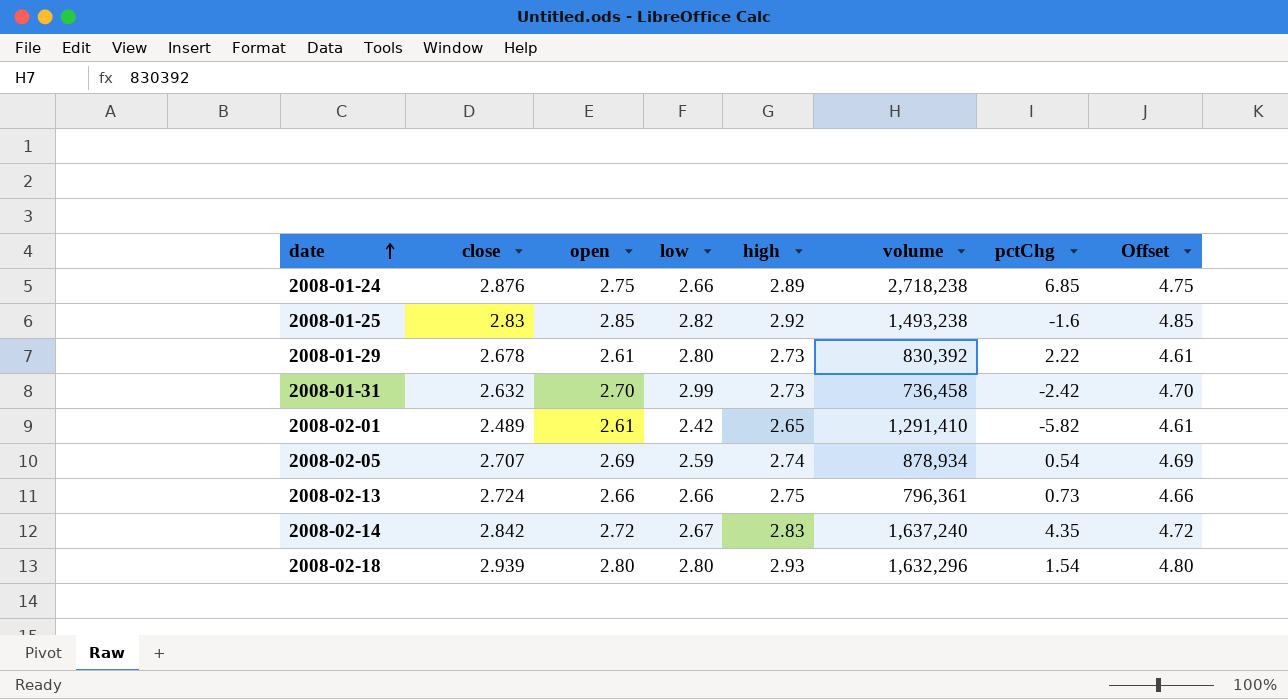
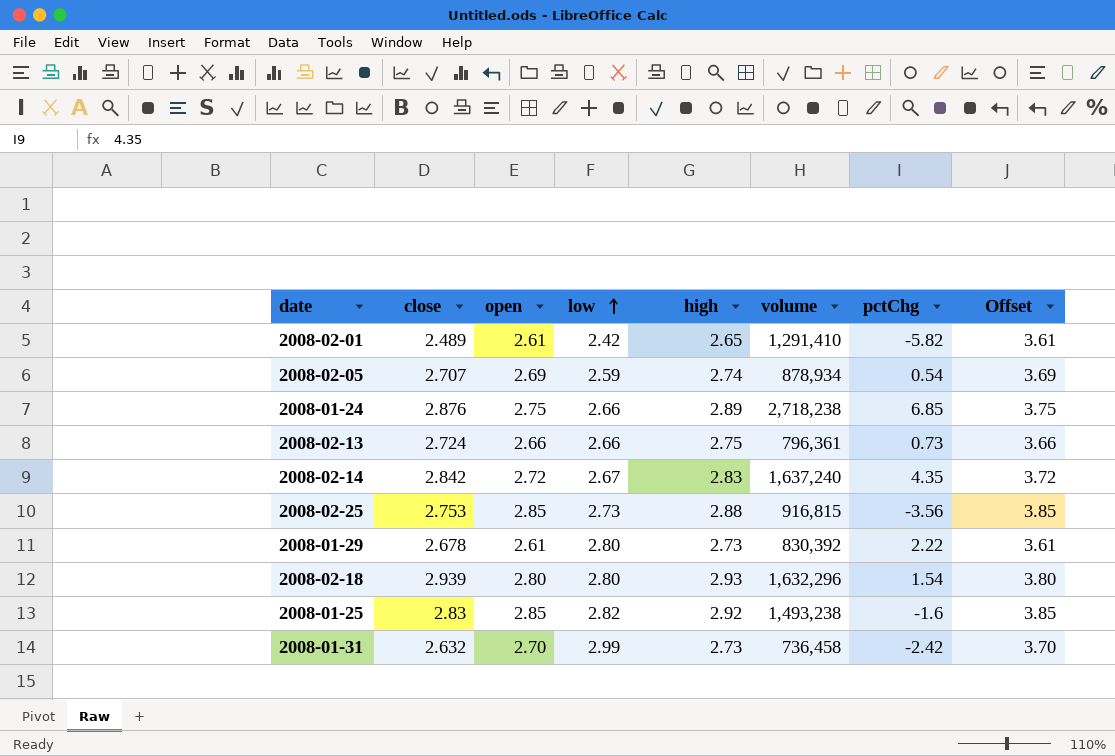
row order: date ascending -> low ascending
column Offset | formula: [open] + 2 -> [open] + 1
row 2008-02-25: none -> 2.753 | 2.85 | 2.73 | 2.88 | 916,815 | -3.56 | 3.85

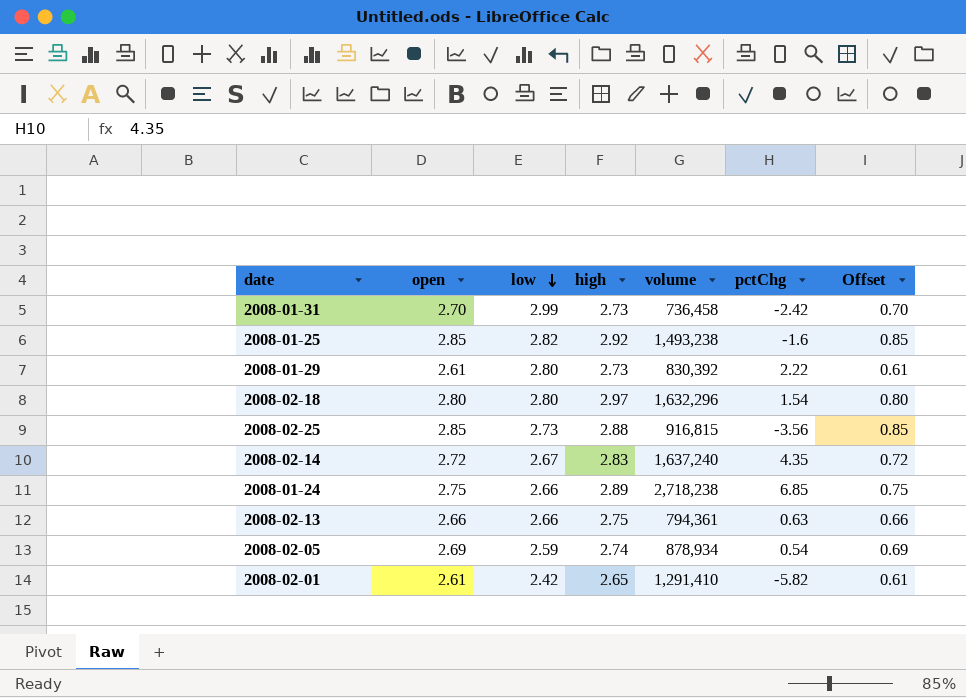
row order: low ascending -> low descending
column close | position: 2 -> none
column Offset | formula: [open] + 1 -> [open] - 2
2008-02-18 | high: 2.93 -> 2.97
2008-02-13 | volume: 796,361 -> 794,361
2008-02-13 | pctChg: 0.73 -> 0.63

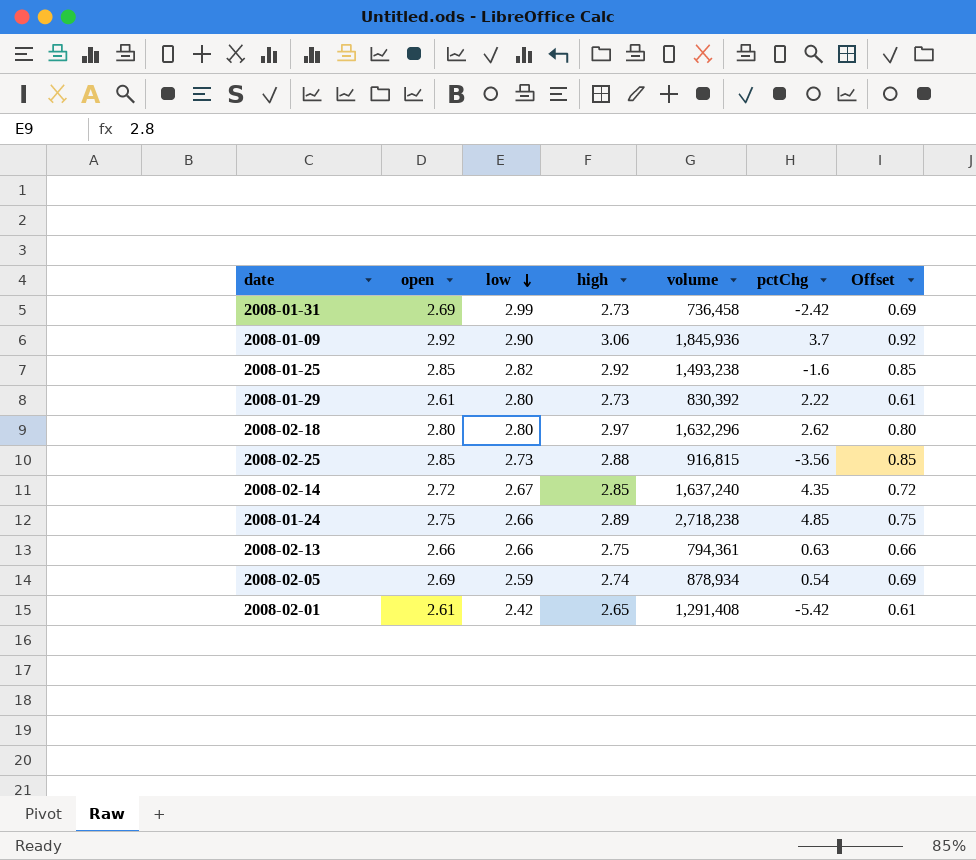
2008-01-31 | open: 2.70 -> 2.69
2008-01-31 | Offset: 0.70 -> 0.69
row 2008-01-09: none -> 2.92 | 2.90 | 3.06 | 1,845,936 | 3.7 | 0.92
2008-02-18 | pctChg: 1.54 -> 2.62
2008-02-14 | high: 2.83 -> 2.85
2008-01-24 | pctChg: 6.85 -> 4.85
2008-02-01 | volume: 1,291,410 -> 1,291,408
2008-02-01 | pctChg: -5.82 -> -5.42

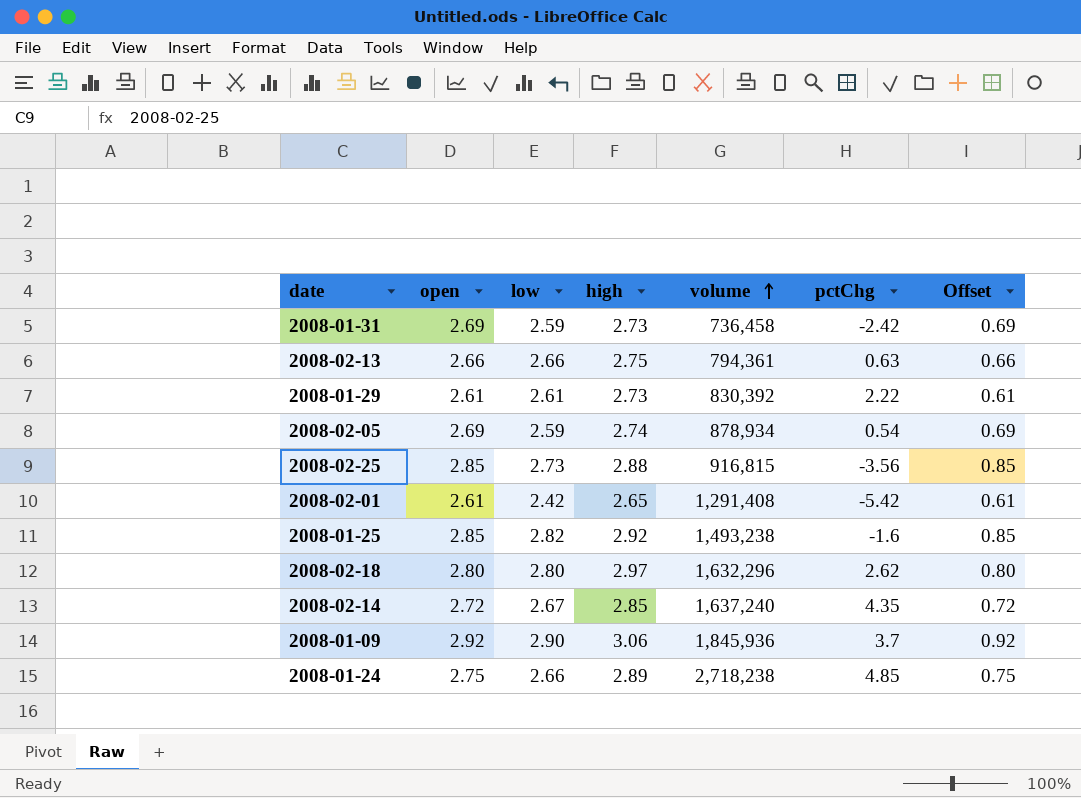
row order: low descending -> volume ascending
2008-01-31 | low: 2.99 -> 2.59
2008-01-29 | low: 2.80 -> 2.61

